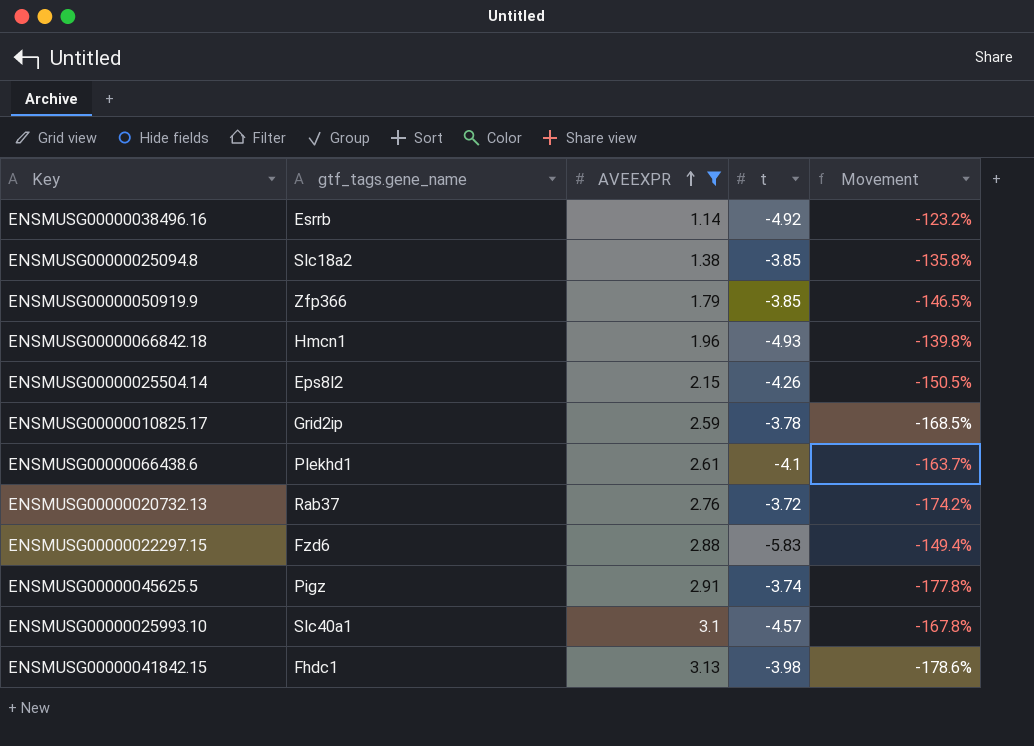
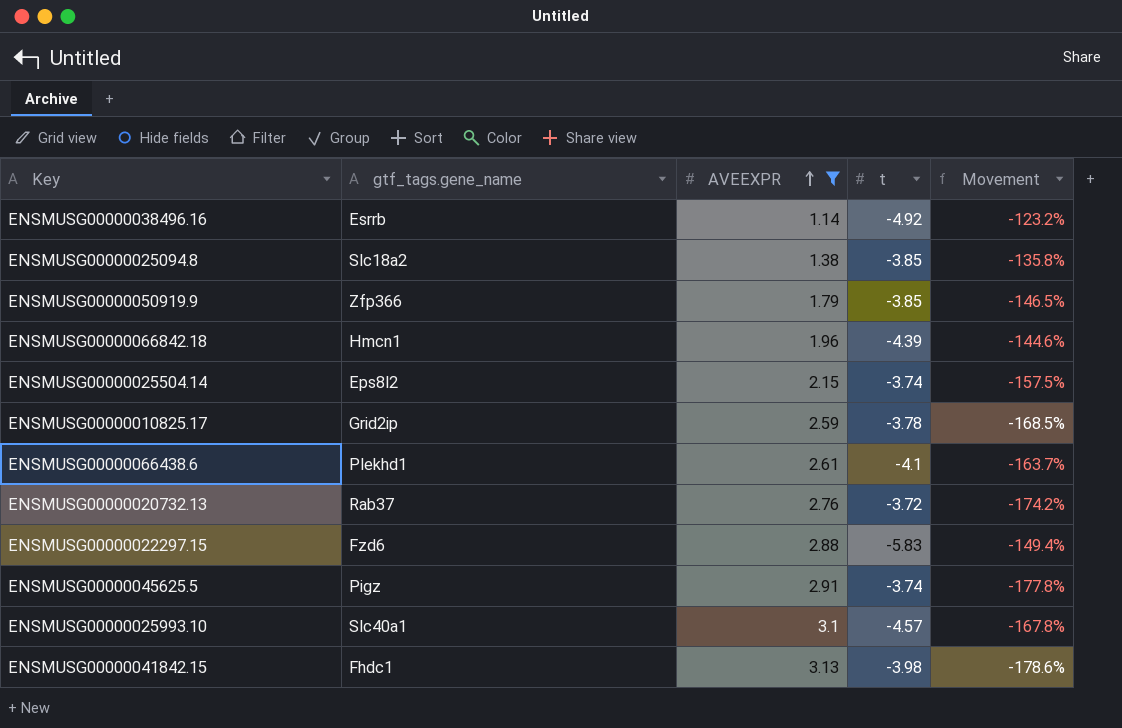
ENSMUSG00000066842.18 | t: -4.93 -> -4.39
ENSMUSG00000066842.18 | Movement: -139.8% -> -144.6%
ENSMUSG00000025504.14 | t: -4.26 -> -3.74
ENSMUSG00000025504.14 | Movement: -150.5% -> -157.5%

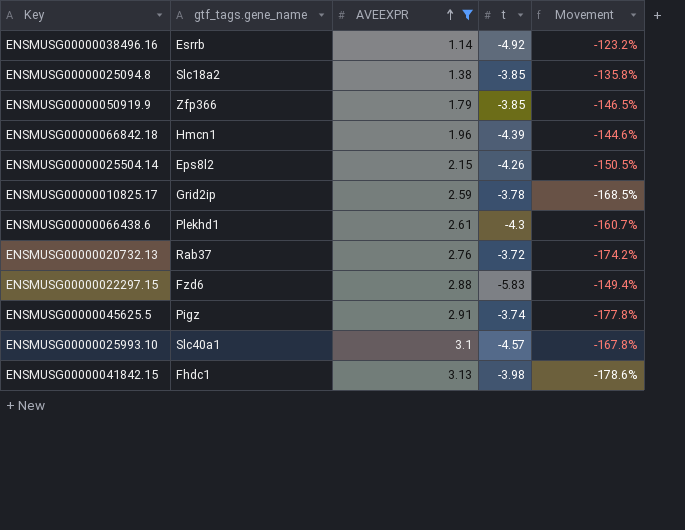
ENSMUSG00000025504.14 | t: -3.74 -> -4.26
ENSMUSG00000025504.14 | Movement: -157.5% -> -150.5%
ENSMUSG00000066438.6 | t: -4.1 -> -4.3
ENSMUSG00000066438.6 | Movement: -163.7% -> -160.7%

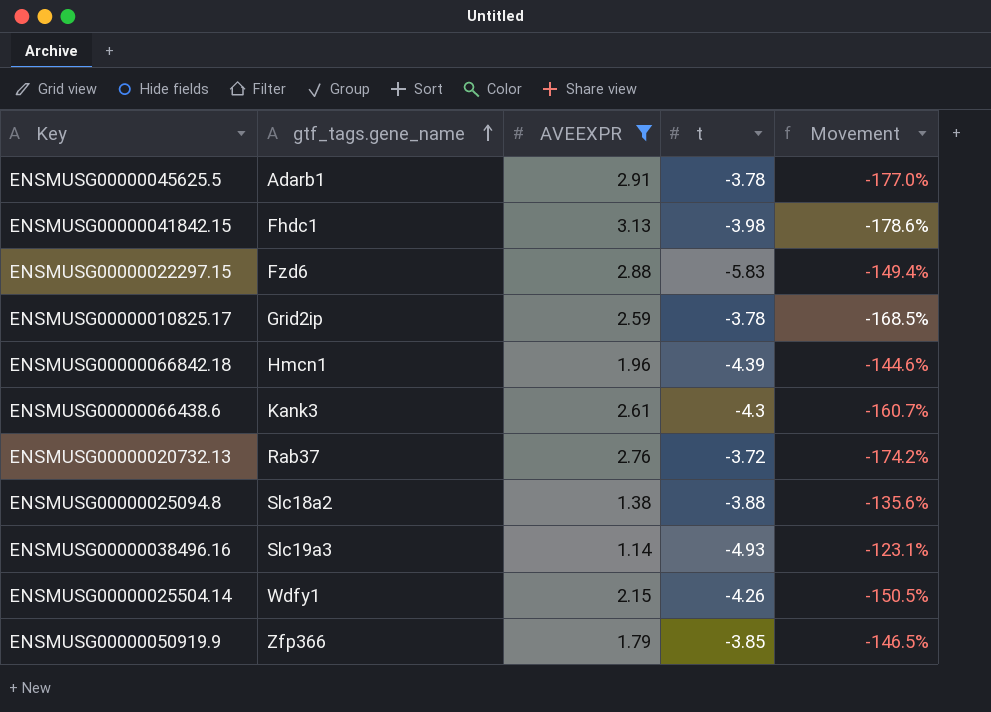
row order: AVEEXPR ascending -> gtf_tags.gene_name ascending
row ENSMUSG00000025993.10: Slc40a1 | 3.1 | -4.57 | -167.8% -> none
ENSMUSG00000045625.5 | gtf_tags.gene_name: Pigz -> Adarb1
ENSMUSG00000045625.5 | t: -3.74 -> -3.78
ENSMUSG00000045625.5 | Movement: -177.8% -> -177.0%
ENSMUSG00000066438.6 | gtf_tags.gene_name: Plekhd1 -> Kank3
ENSMUSG00000025094.8 | t: -3.85 -> -3.88
ENSMUSG00000025094.8 | Movement: -135.8% -> -135.6%
ENSMUSG00000038496.16 | gtf_tags.gene_name: Esrrb -> Slc19a3
ENSMUSG00000038496.16 | t: -4.92 -> -4.93
ENSMUSG00000038496.16 | Movement: -123.2% -> -123.1%
ENSMUSG00000025504.14 | gtf_tags.gene_name: Eps8l2 -> Wdfy1

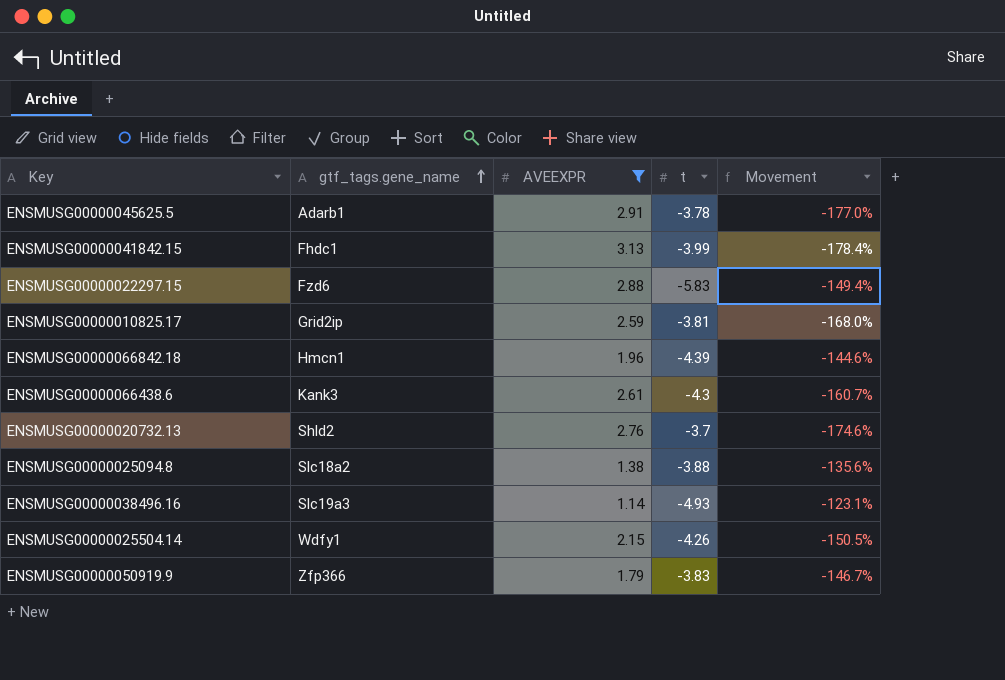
ENSMUSG00000041842.15 | t: -3.98 -> -3.99
ENSMUSG00000041842.15 | Movement: -178.6% -> -178.4%
ENSMUSG00000010825.17 | t: -3.78 -> -3.81
ENSMUSG00000010825.17 | Movement: -168.5% -> -168.0%
ENSMUSG00000020732.13 | gtf_tags.gene_name: Rab37 -> Shld2
ENSMUSG00000020732.13 | t: -3.72 -> -3.7
ENSMUSG00000020732.13 | Movement: -174.2% -> -174.6%
ENSMUSG00000050919.9 | t: -3.85 -> -3.83
ENSMUSG00000050919.9 | Movement: -146.5% -> -146.7%

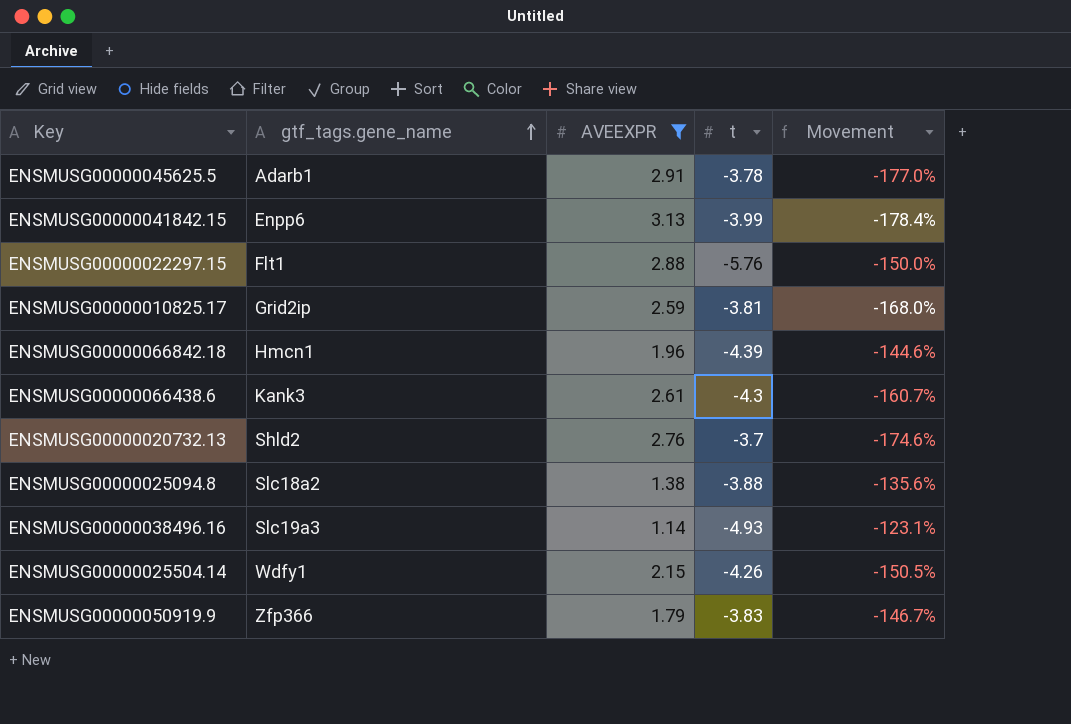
ENSMUSG00000041842.15 | gtf_tags.gene_name: Fhdc1 -> Enpp6
ENSMUSG00000022297.15 | gtf_tags.gene_name: Fzd6 -> Flt1
ENSMUSG00000022297.15 | t: -5.83 -> -5.76
ENSMUSG00000022297.15 | Movement: -149.4% -> -150.0%

